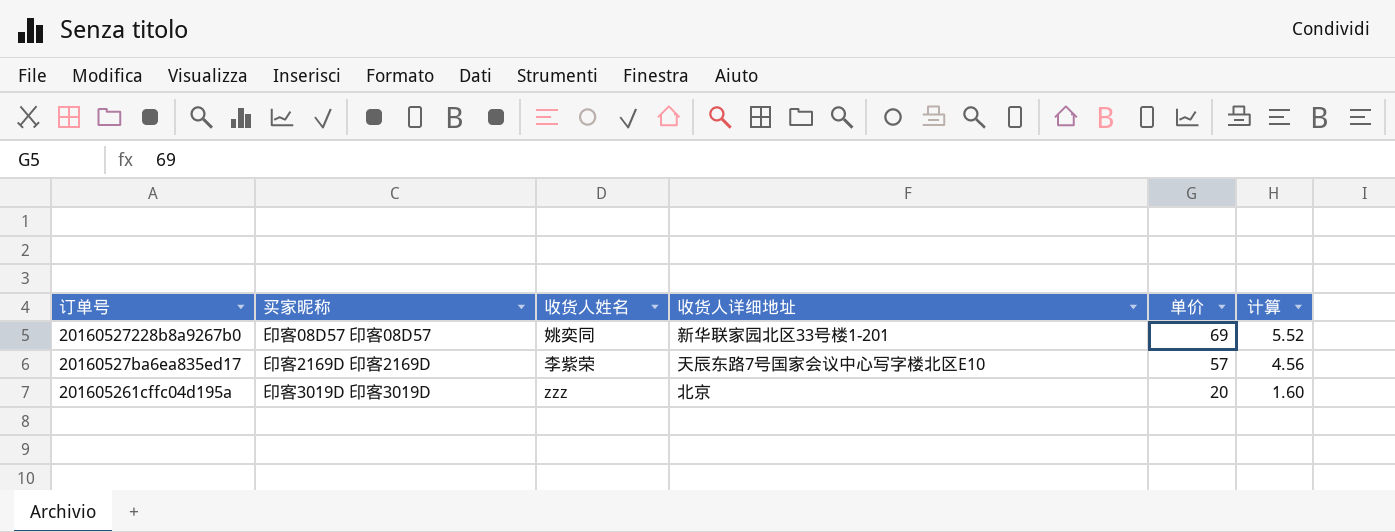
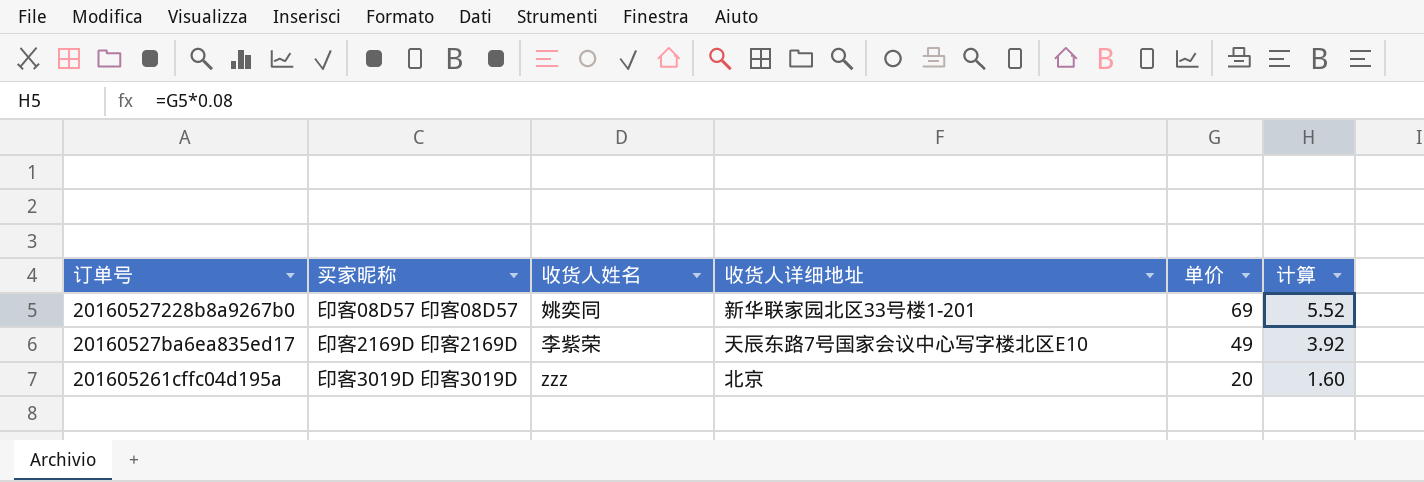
20160527ba6ea835ed17 | 单价: 57 -> 49
20160527ba6ea835ed17 | 计算: 4.56 -> 3.92

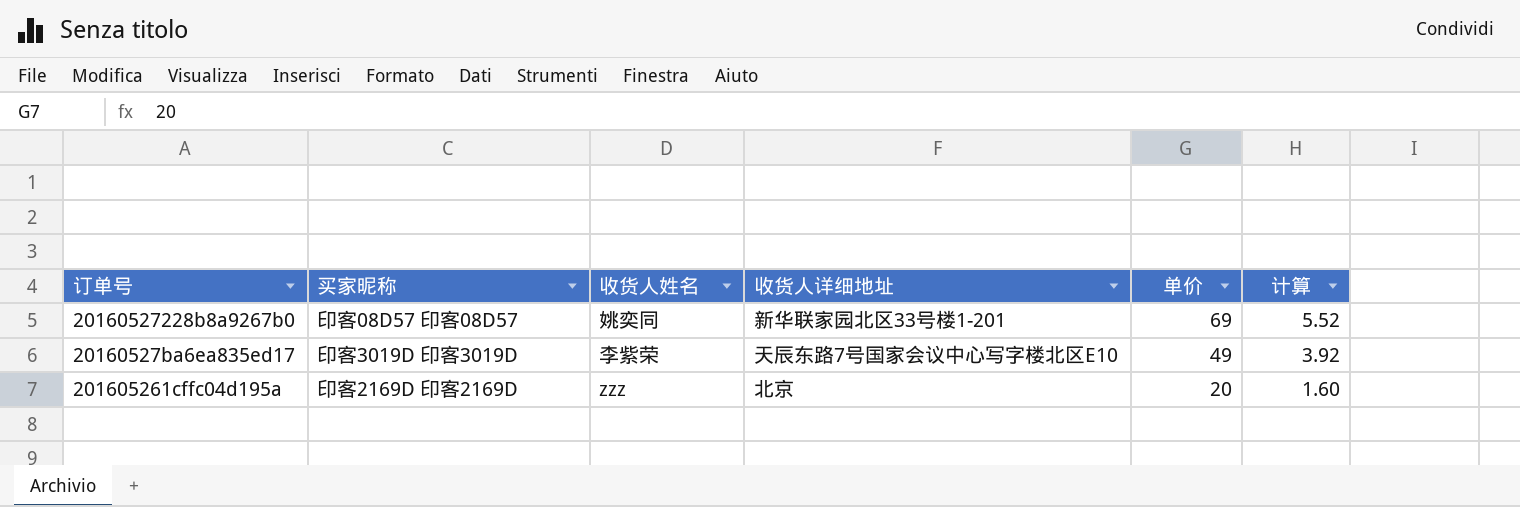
20160527ba6ea835ed17 | 买家昵称: 印客2169D 印客2169D -> 印客3019D 印客3019D
201605261cffc04d195a | 买家昵称: 印客3019D 印客3019D -> 印客2169D 印客2169D

